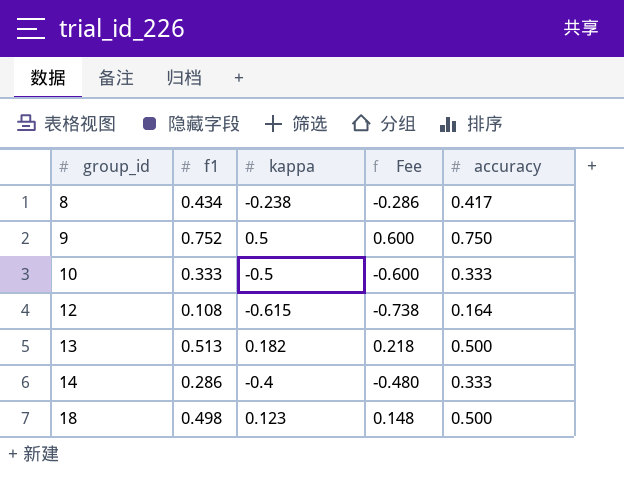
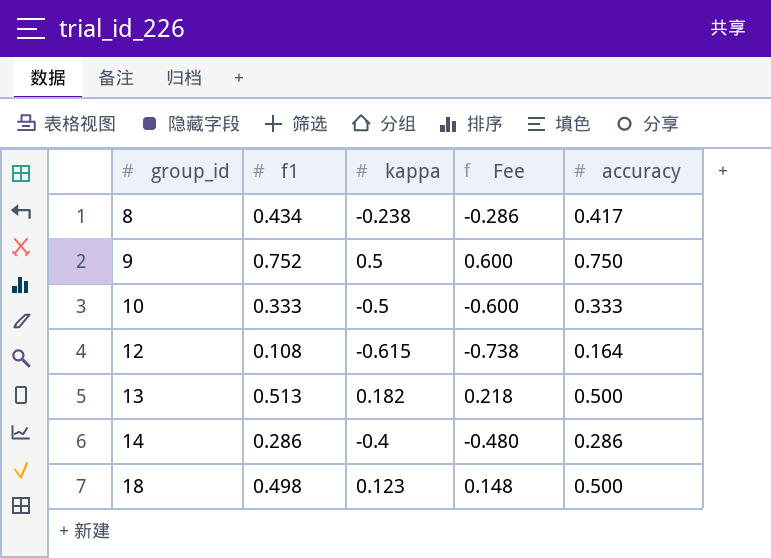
14 | accuracy: 0.333 -> 0.286

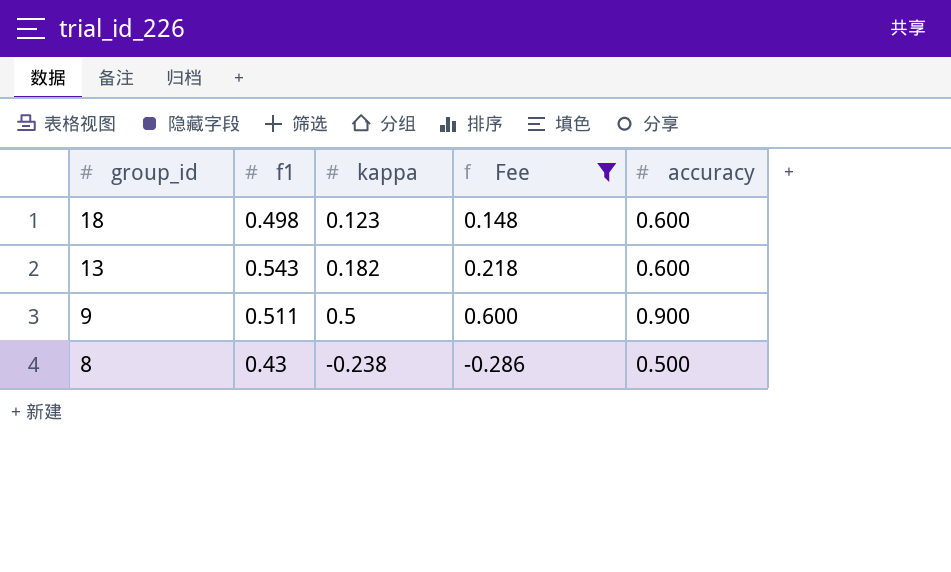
filter: none -> Fee >= -0.286
row order: group_id ascending -> group_id descending
18 | accuracy: 0.500 -> 0.600
13 | f1: 0.513 -> 0.543
13 | accuracy: 0.500 -> 0.600
9 | f1: 0.752 -> 0.511
9 | accuracy: 0.750 -> 0.900
8 | f1: 0.434 -> 0.43
8 | accuracy: 0.417 -> 0.500

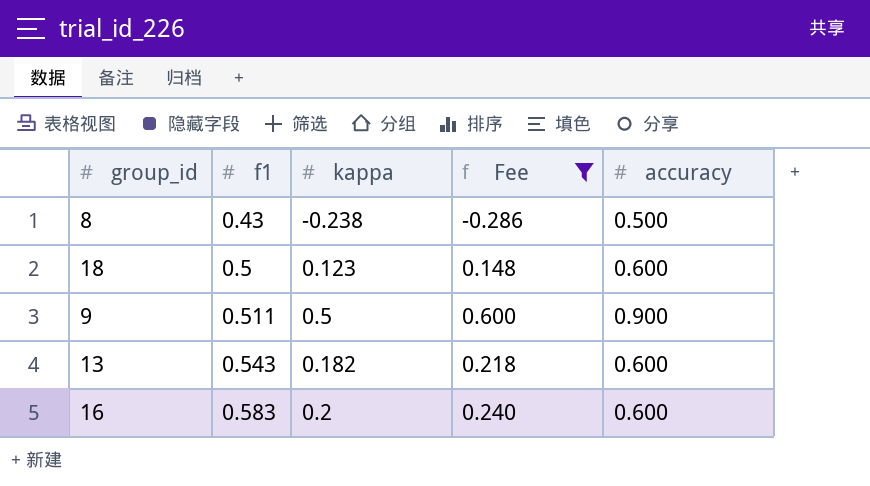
row order: group_id descending -> f1 ascending
18 | f1: 0.498 -> 0.5
row 16: none -> 0.583 | 0.2 | 0.240 | 0.600

